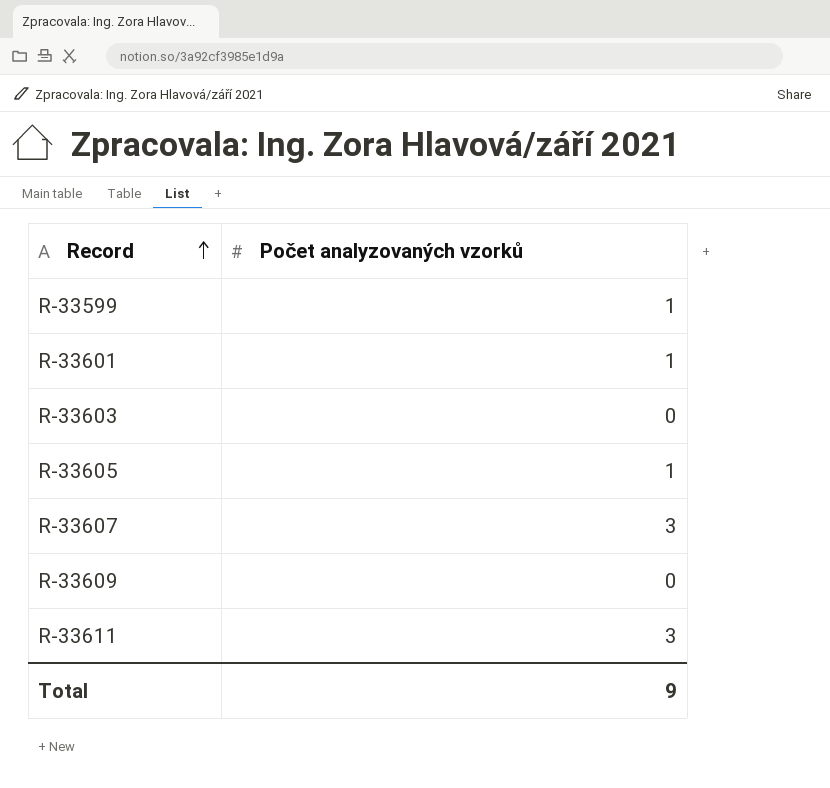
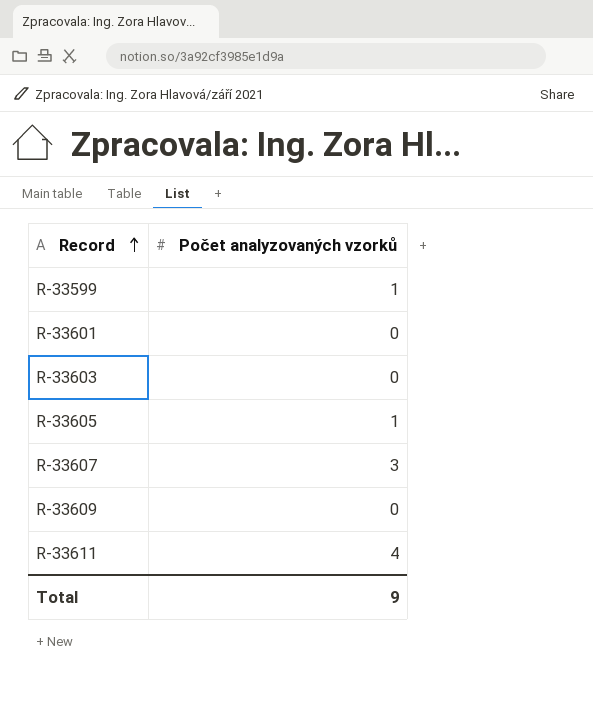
R-33601 | Počet analyzovaných vzorků: 1 -> 0
R-33611 | Počet analyzovaných vzorků: 3 -> 4

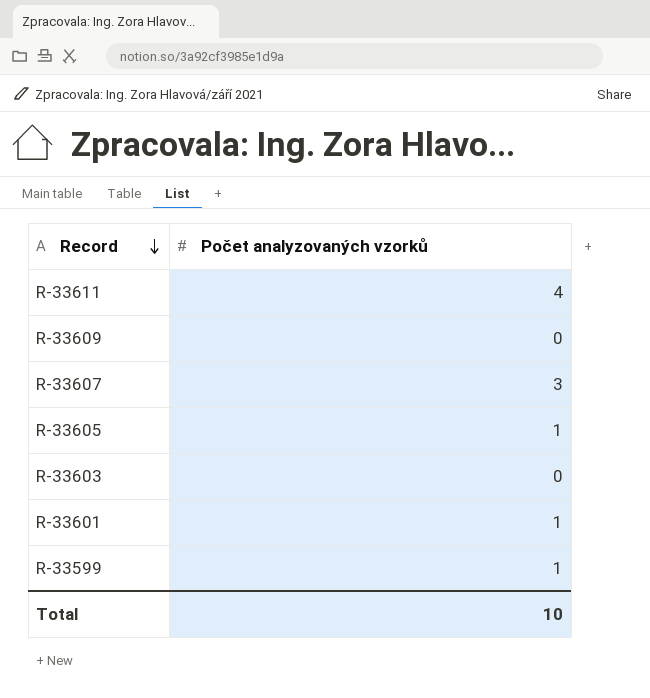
row order: Record ascending -> Record descending
R-33601 | Počet analyzovaných vzorků: 0 -> 1
Total | Počet analyzovaných vzorků: 9 -> 10

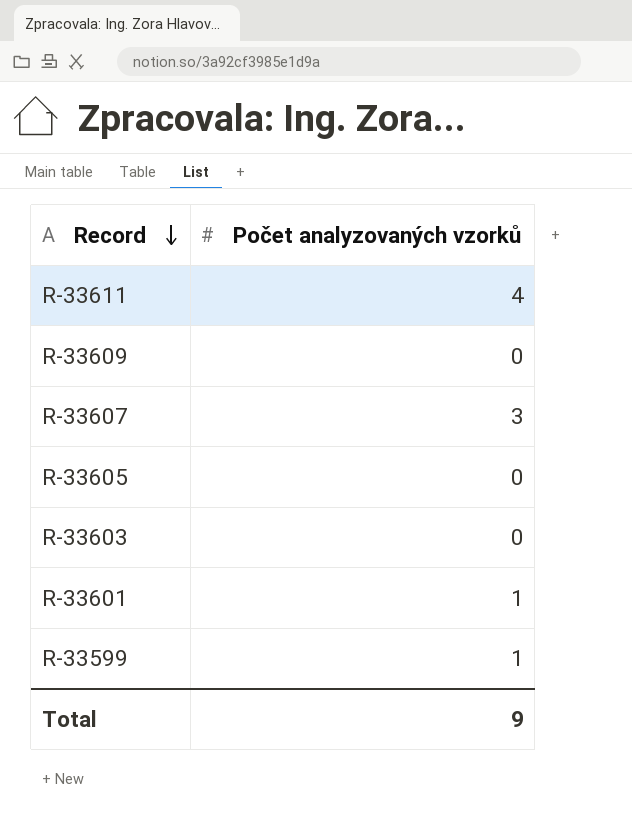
R-33605 | Počet analyzovaných vzorků: 1 -> 0
Total | Počet analyzovaných vzorků: 10 -> 9

